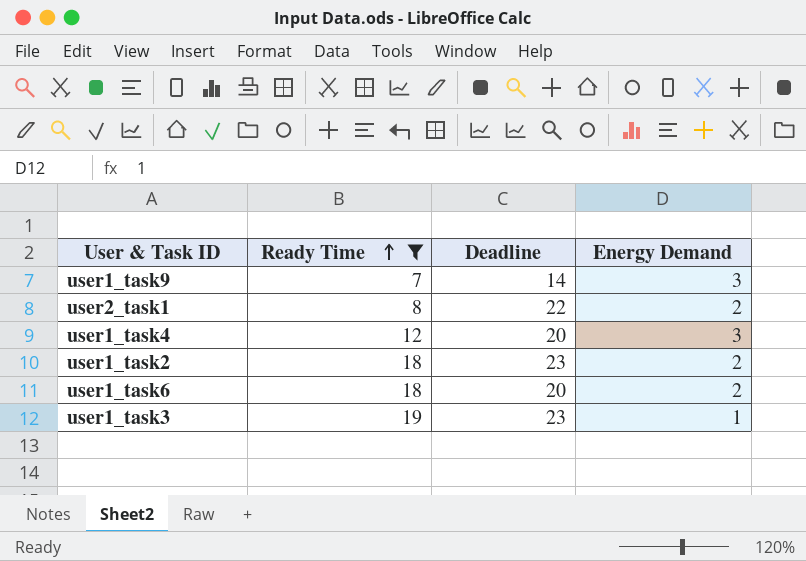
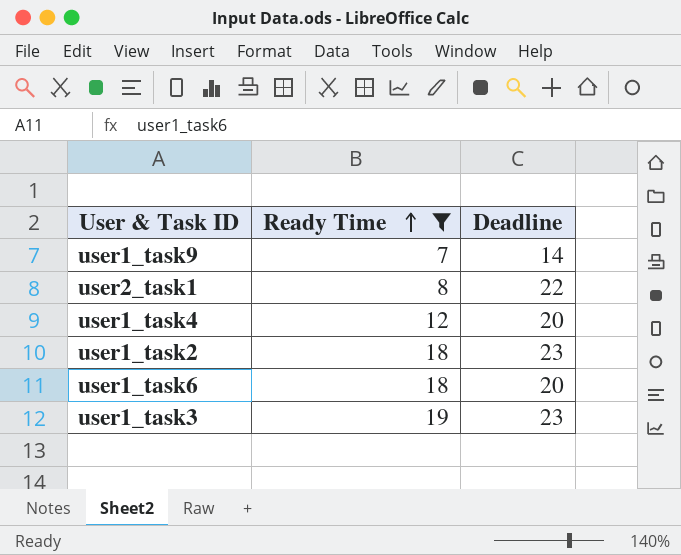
column Energy Demand | position: 4 -> none

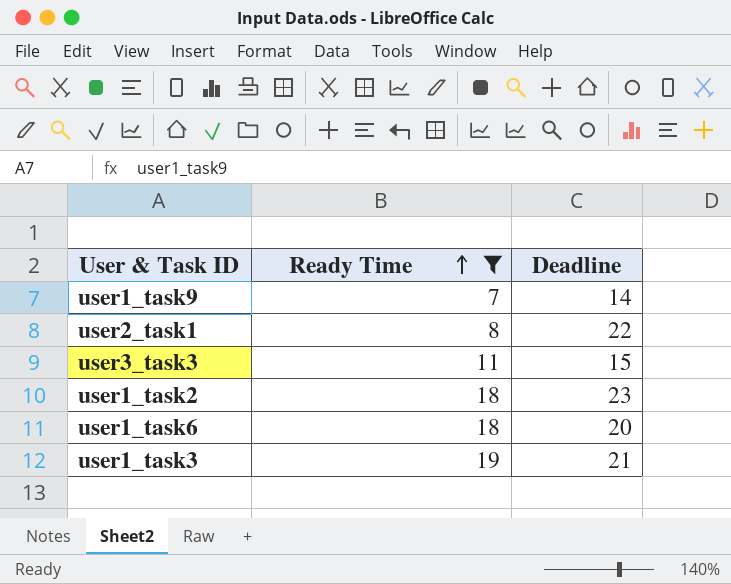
row user1_task4: 12 | 20 -> none
row user3_task3: none -> 11 | 15
user1_task3 | Deadline: 23 -> 21

